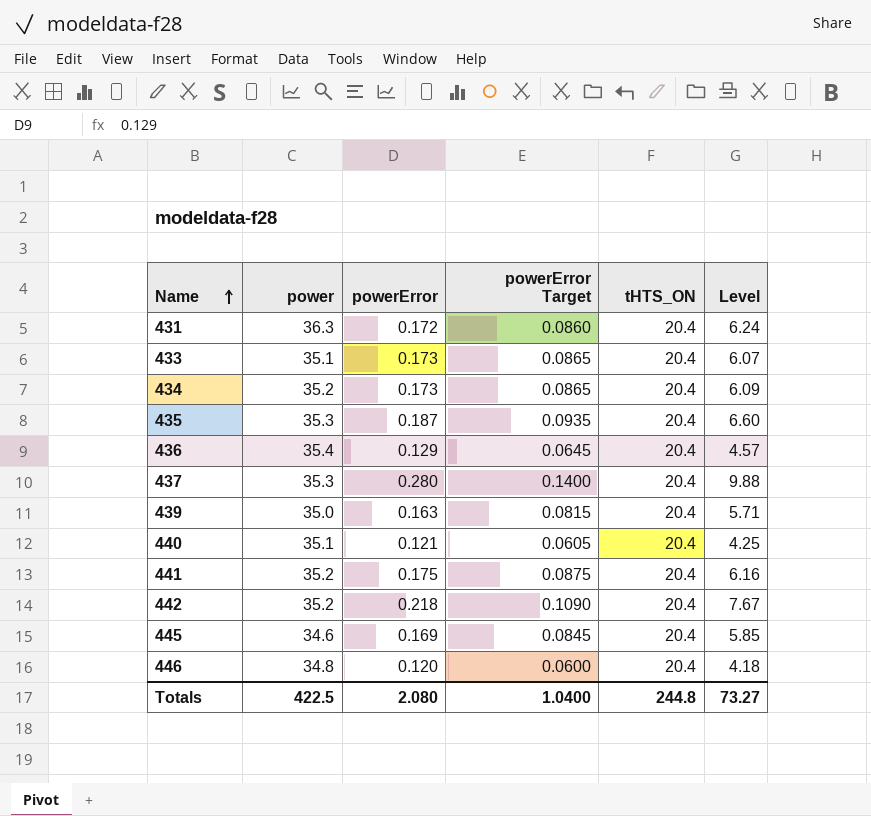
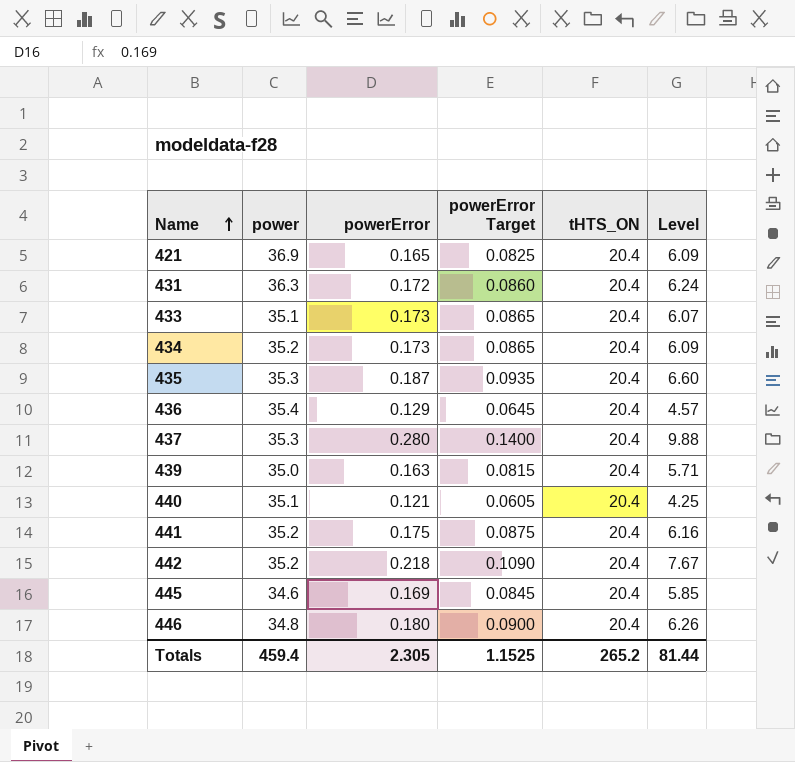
row 421: none -> 36.9 | 0.165 | 0.0825 | 20.4 | 6.09
446 | powerError: 0.120 -> 0.180
446 | powerError Target: 0.0600 -> 0.0900
446 | Level: 4.18 -> 6.26
Totals | power: 422.5 -> 459.4
Totals | powerError: 2.080 -> 2.305
Totals | powerError Target: 1.0400 -> 1.1525
Totals | tHTS_ON: 244.8 -> 265.2
Totals | Level: 73.27 -> 81.44

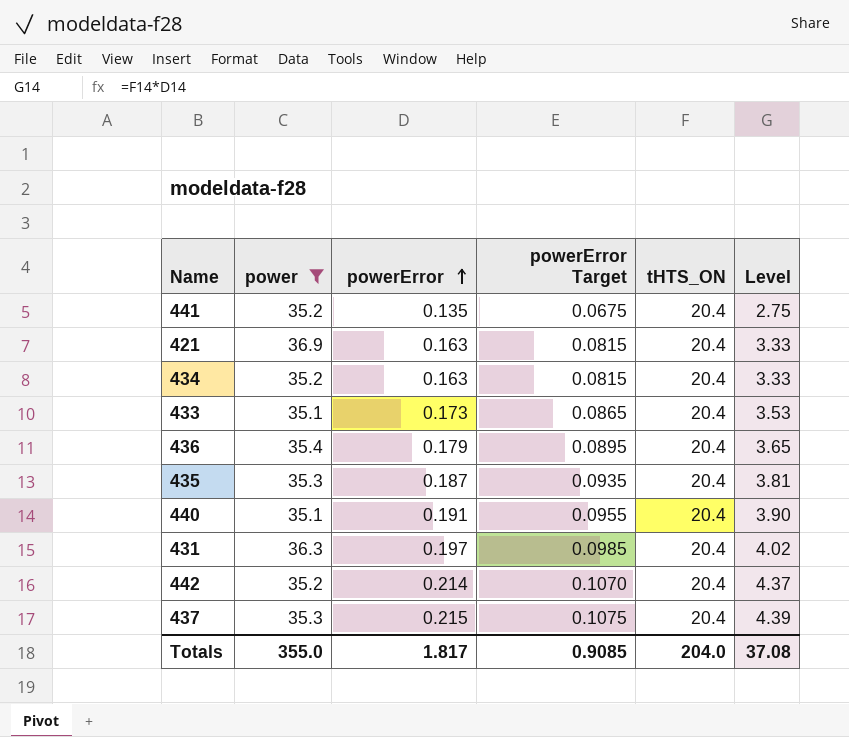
filter: none -> power >= 35.1
row order: Name ascending -> powerError ascending
column Level | formula: [power] * [powerError] -> [powerError] * [tHTS_ON]
441 | powerError: 0.175 -> 0.135
441 | powerError Target: 0.0875 -> 0.0675
421 | powerError: 0.165 -> 0.163
421 | powerError Target: 0.0825 -> 0.0815
434 | powerError: 0.173 -> 0.163
434 | powerError Target: 0.0865 -> 0.0815
436 | powerError: 0.129 -> 0.179
436 | powerError Target: 0.0645 -> 0.0895
440 | powerError: 0.121 -> 0.191
440 | powerError Target: 0.0605 -> 0.0955
431 | powerError: 0.172 -> 0.197
431 | powerError Target: 0.0860 -> 0.0985
442 | powerError: 0.218 -> 0.214
442 | powerError Target: 0.1090 -> 0.1070
437 | powerError: 0.280 -> 0.215
437 | powerError Target: 0.1400 -> 0.1075
Totals | power: 459.4 -> 355.0
Totals | powerError: 2.305 -> 1.817
Totals | powerError Target: 1.1525 -> 0.9085
Totals | tHTS_ON: 265.2 -> 204.0
Totals | Level: 81.44 -> 37.08

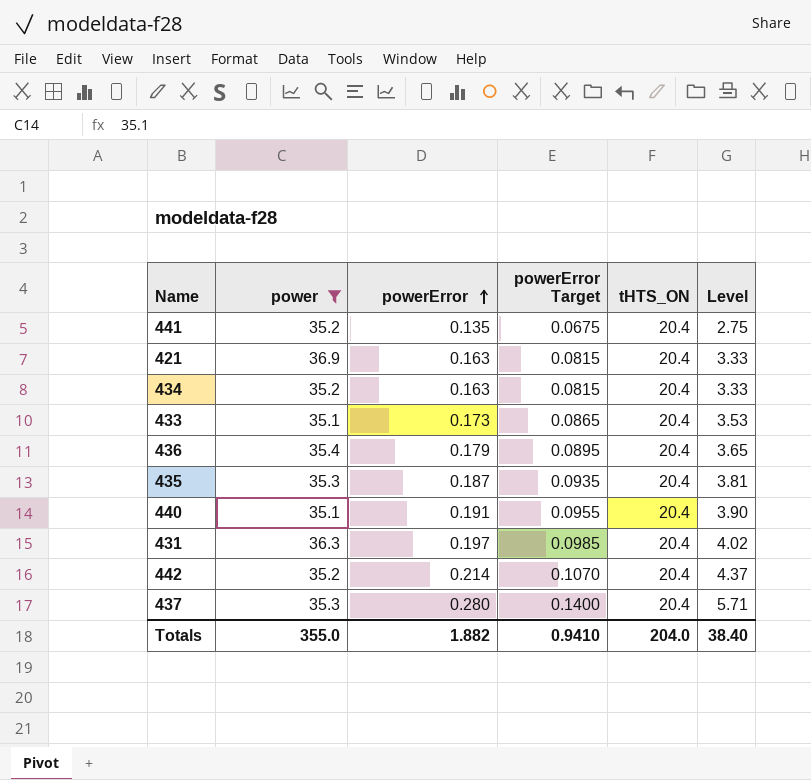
437 | powerError: 0.215 -> 0.280
437 | powerError Target: 0.1075 -> 0.1400
437 | Level: 4.39 -> 5.71
Totals | powerError: 1.817 -> 1.882
Totals | powerError Target: 0.9085 -> 0.9410
Totals | Level: 37.08 -> 38.40

